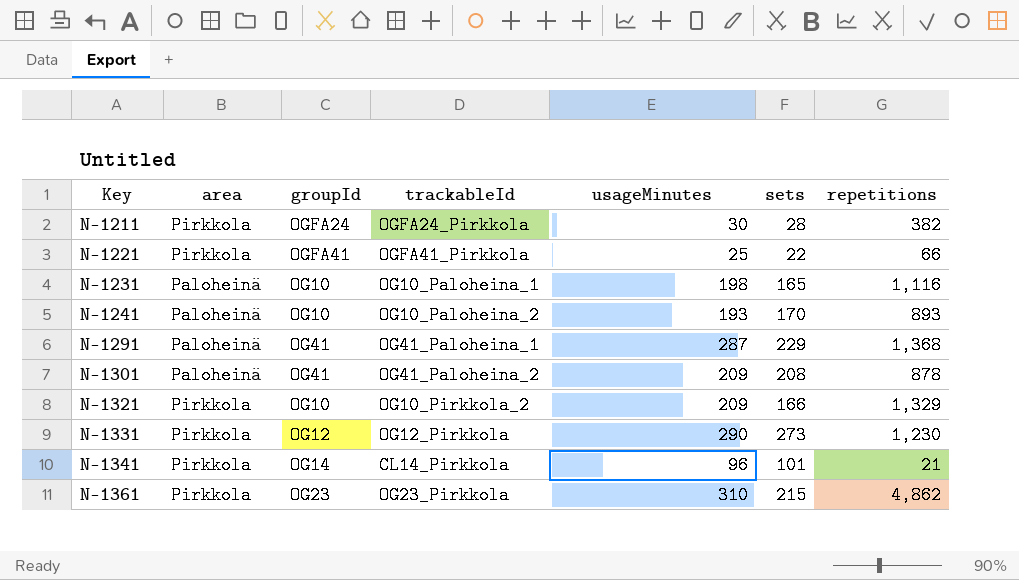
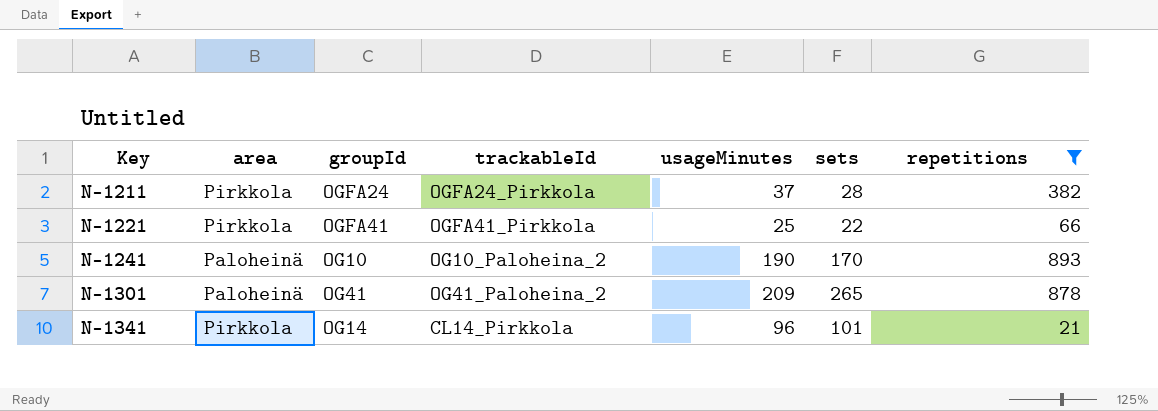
filter: none -> repetitions <= 893
N-1211 | usageMinutes: 30 -> 37
N-1241 | usageMinutes: 193 -> 190
N-1301 | sets: 208 -> 265

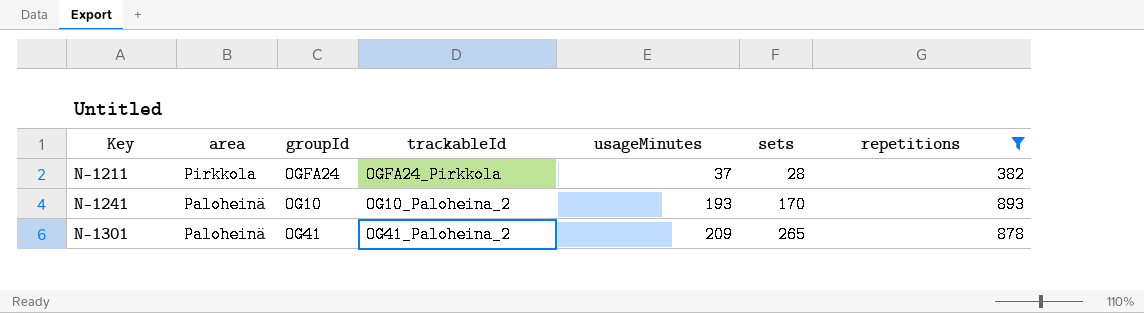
row N-1221: Pirkkola | OGFA41 | OGFA41_Pirkkola | 25 | 22 | 66 -> none
row N-1341: Pirkkola | OG14 | CL14_Pirkkola | 96 | 101 | 21 -> none
N-1241 | usageMinutes: 190 -> 193

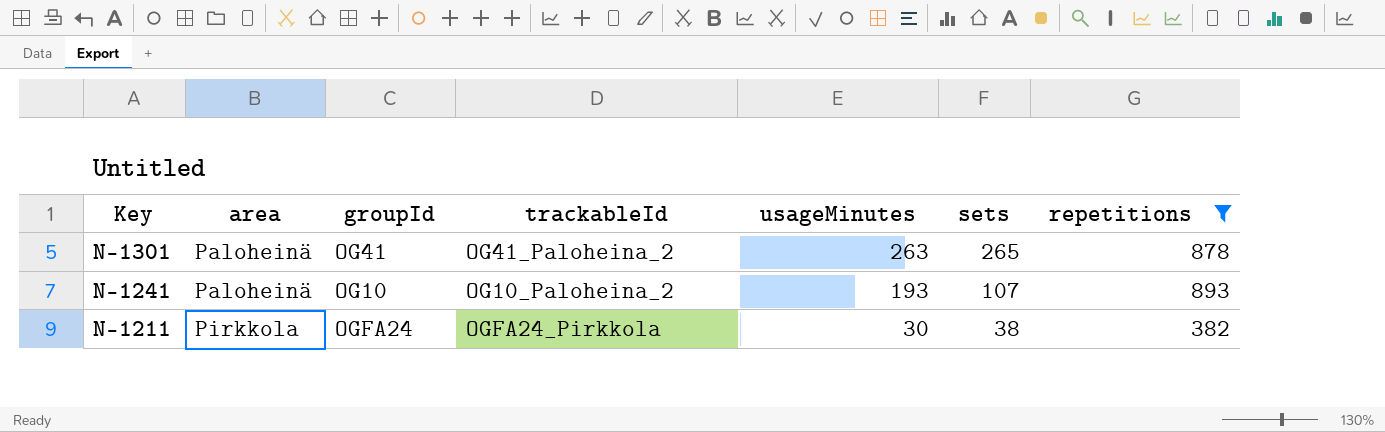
row order: Key ascending -> Key descending
N-1301 | usageMinutes: 209 -> 263
N-1241 | sets: 170 -> 107
N-1211 | usageMinutes: 37 -> 30
N-1211 | sets: 28 -> 38

